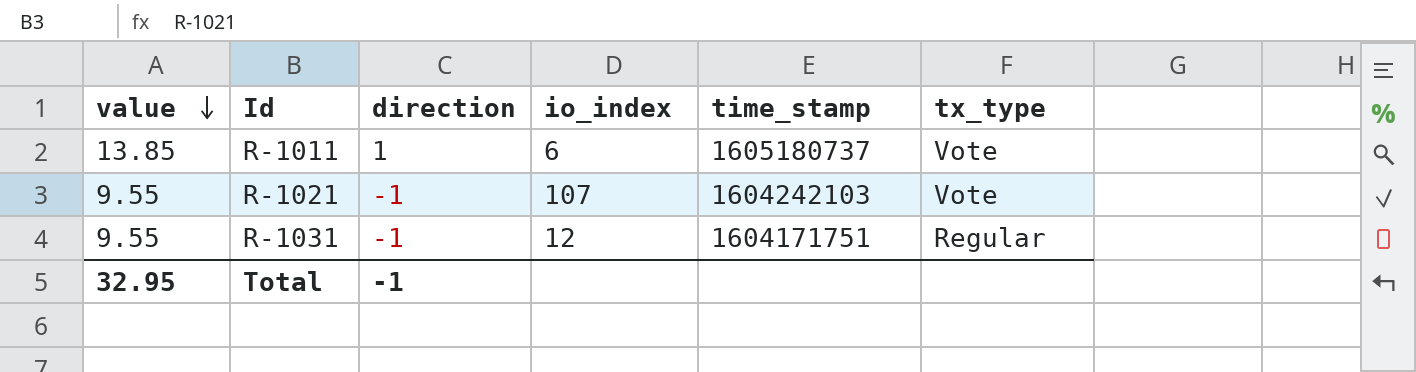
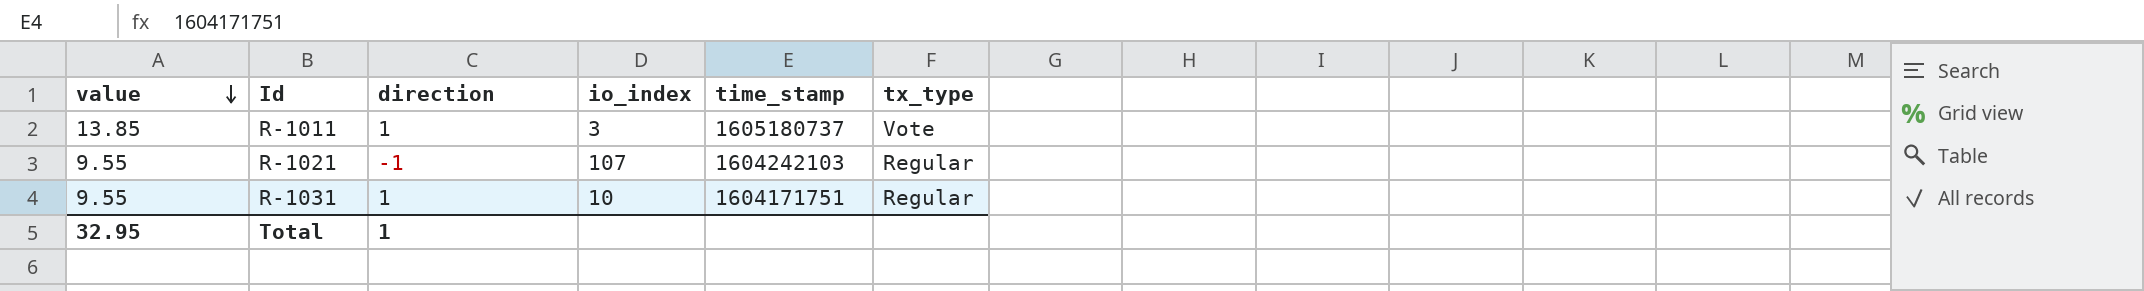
R-1011 | io_index: 6 -> 3
R-1021 | tx_type: Vote -> Regular
R-1031 | direction: -1 -> 1
R-1031 | io_index: 12 -> 10
Total | direction: -1 -> 1

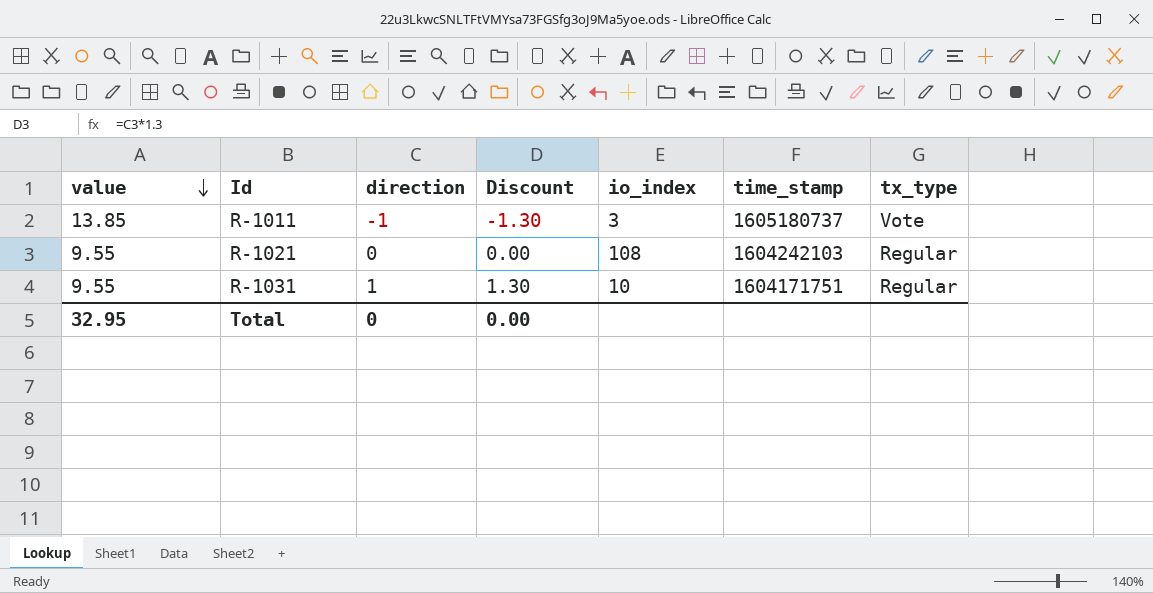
column Discount | formula: none -> [direction] * 1.3
R-1011 | direction: 1 -> -1
R-1021 | direction: -1 -> 0
R-1021 | io_index: 107 -> 108
Total | direction: 1 -> 0

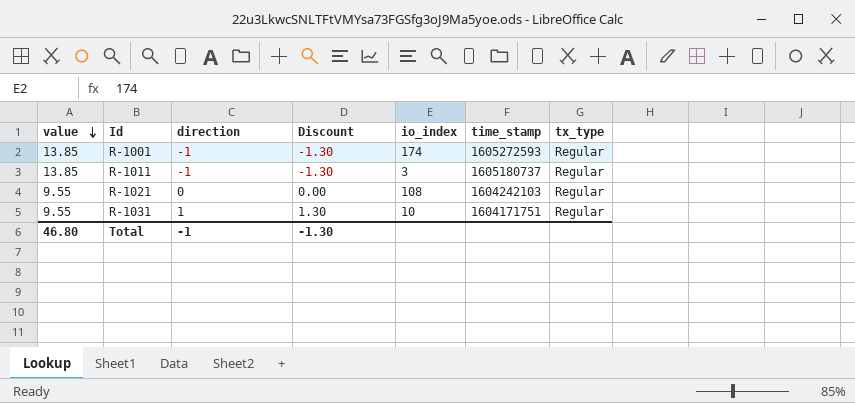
row R-1001: none -> 13.85 | -1 | -1.30 | 174 | 1605272593 | Regular
R-1011 | tx_type: Vote -> Regular
Total | value: 32.95 -> 46.80
Total | direction: 0 -> -1
Total | Discount: 0.00 -> -1.30

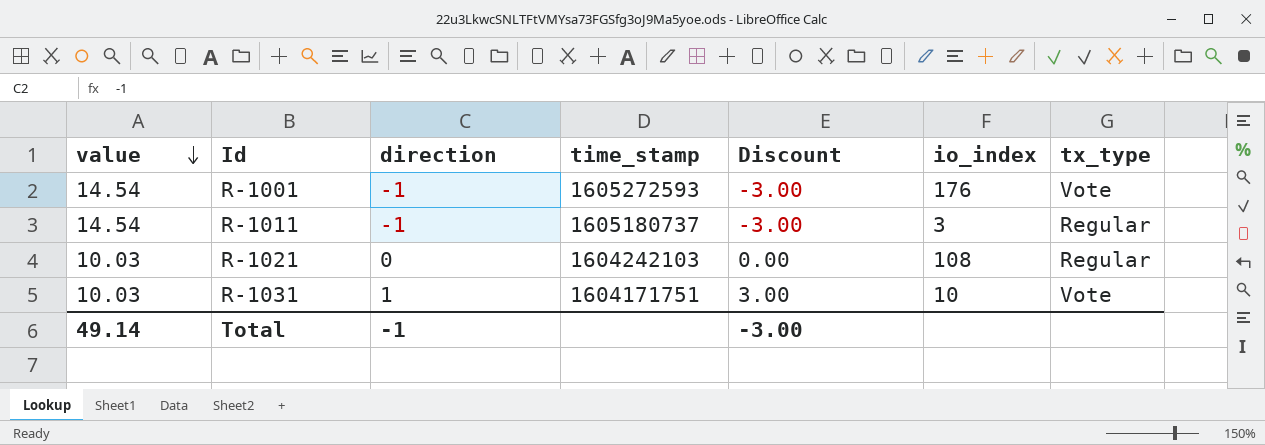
column time_stamp | position: 6 -> 4
column Discount | formula: [direction] * 1.3 -> [direction] * 3
R-1001 | value: 13.85 -> 14.54
R-1001 | io_index: 174 -> 176
R-1001 | tx_type: Regular -> Vote
R-1011 | value: 13.85 -> 14.54
R-1021 | value: 9.55 -> 10.03
R-1031 | value: 9.55 -> 10.03
R-1031 | tx_type: Regular -> Vote
Total | value: 46.80 -> 49.14
Total | Discount: -1.30 -> -3.00

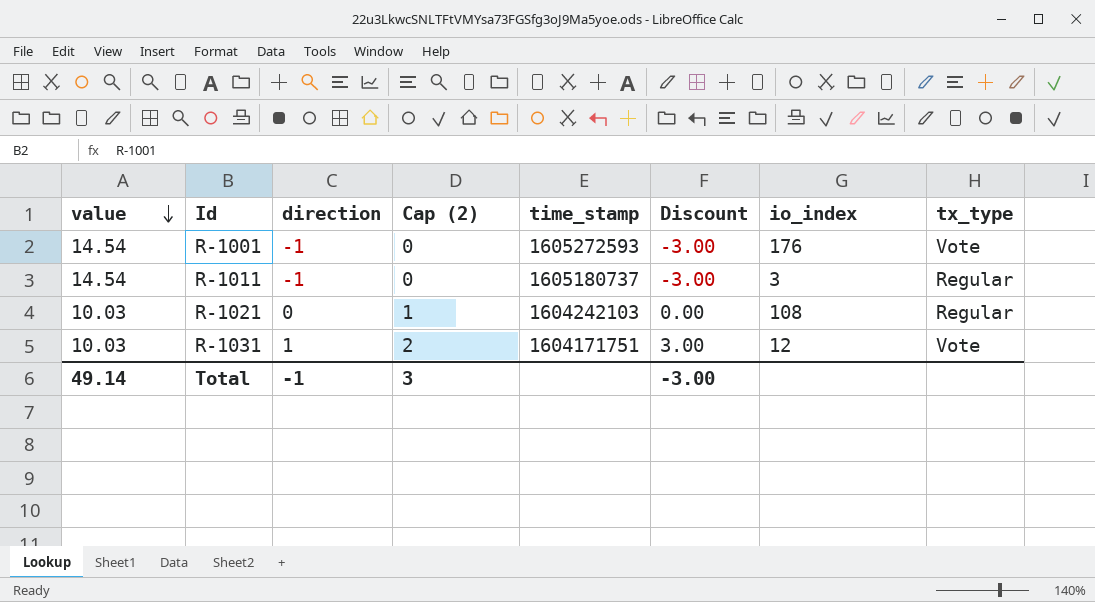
column Cap (2) | formula: none -> [direction] + 1
R-1031 | io_index: 10 -> 12

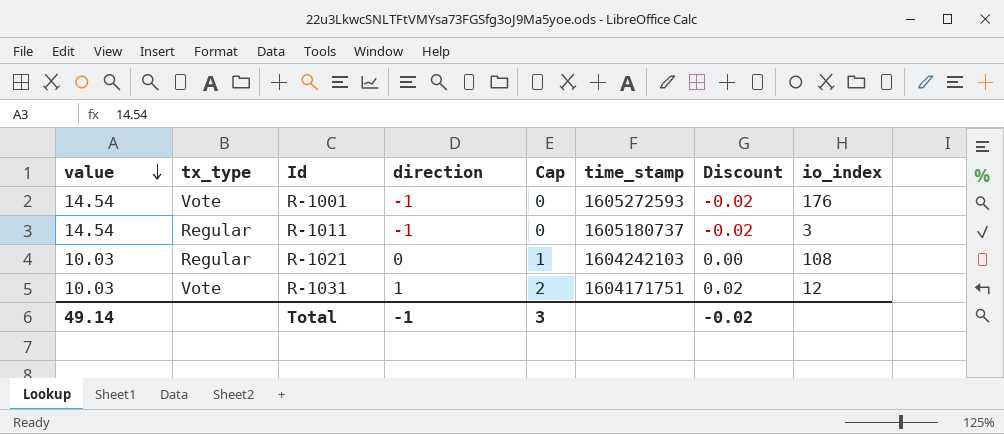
column tx_type | position: 8 -> 2
column name: Cap (2) -> Cap
column Discount | formula: [direction] * 3 -> [direction] * 0.02
Total | Discount: -3.00 -> -0.02

